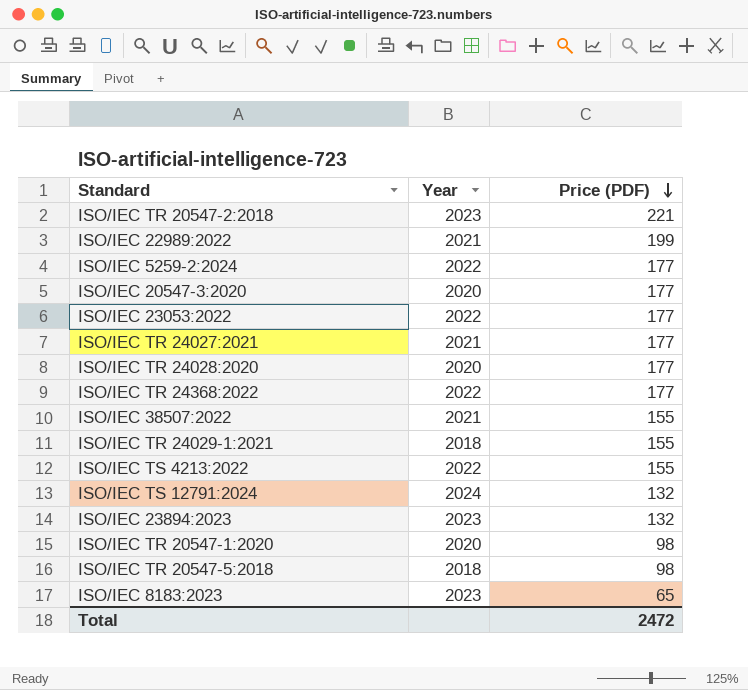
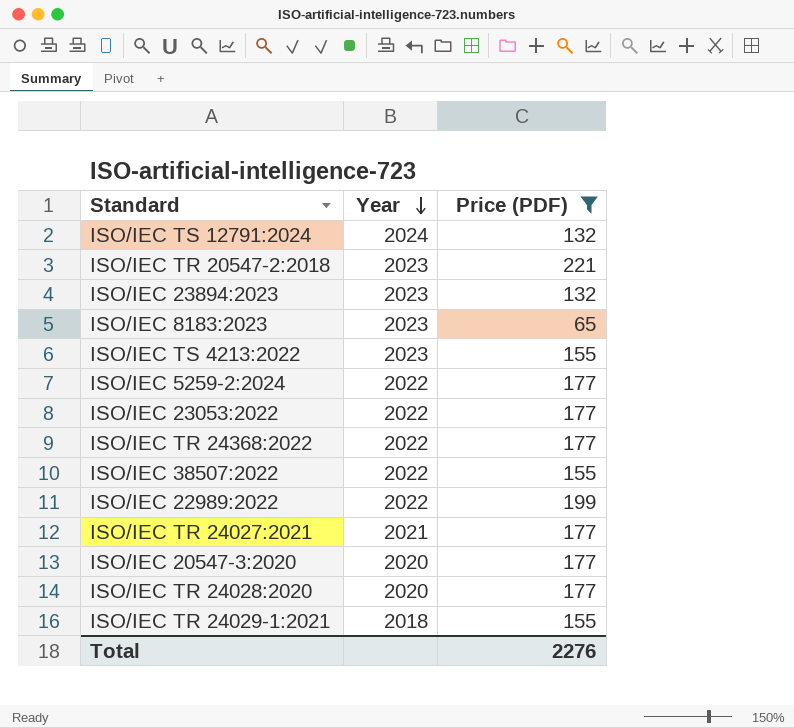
filter: none -> Price (PDF) != 98
row order: Price (PDF) descending -> Year descending
ISO/IEC TS 4213:2022 | Year: 2022 -> 2023
ISO/IEC 38507:2022 | Year: 2021 -> 2022
ISO/IEC 22989:2022 | Year: 2021 -> 2022
Total | Price (PDF): 2472 -> 2276

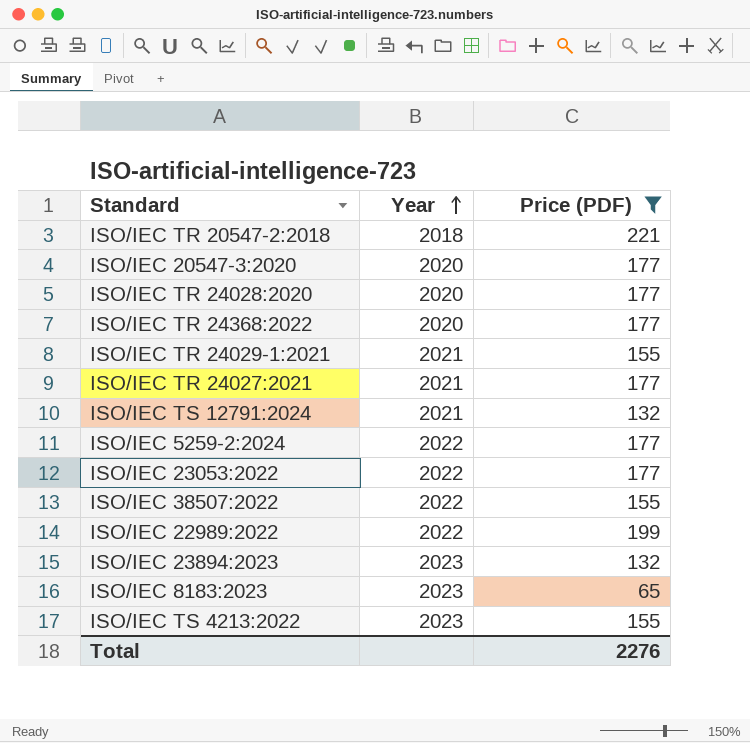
row order: Year descending -> Year ascending
ISO/IEC TR 20547-2:2018 | Year: 2023 -> 2018
ISO/IEC TR 24368:2022 | Year: 2022 -> 2020
ISO/IEC TR 24029-1:2021 | Year: 2018 -> 2021
ISO/IEC TS 12791:2024 | Year: 2024 -> 2021

